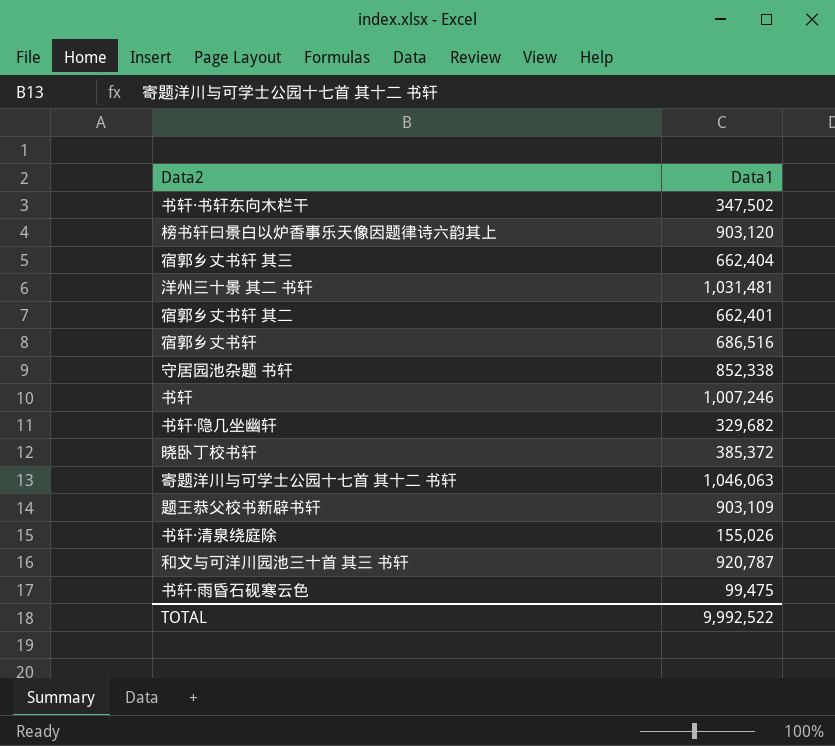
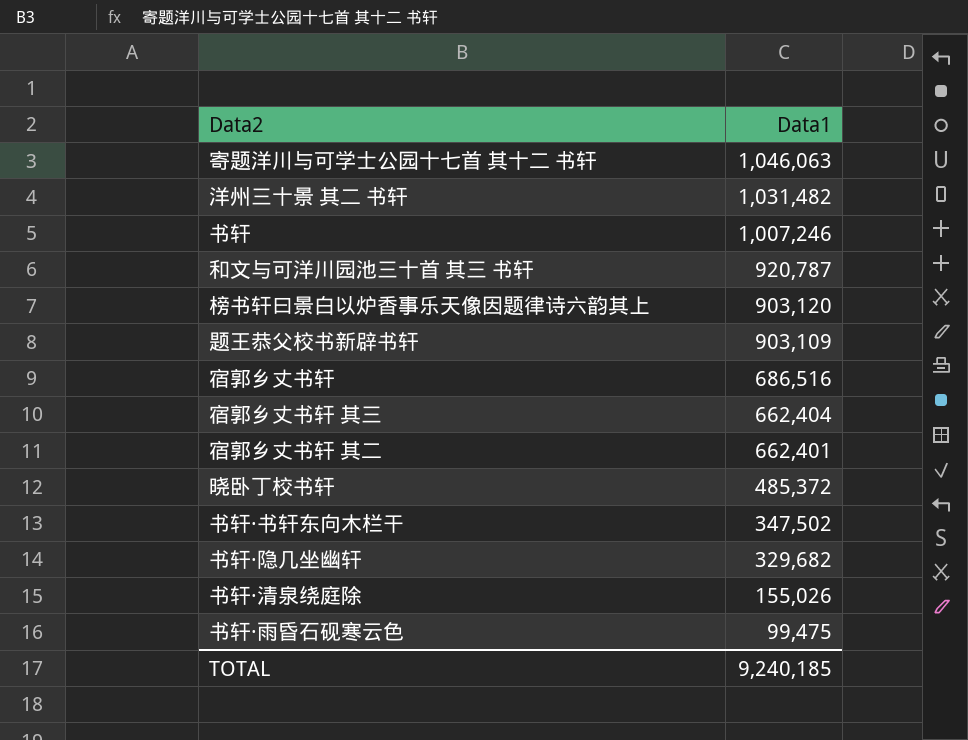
row order: none -> Data1 descending
row 守居园池杂题 书轩: 852,338 -> none
洋州三十景 其二 书轩 | Data1: 1,031,481 -> 1,031,482
晓卧丁校书轩 | Data1: 385,372 -> 485,372
TOTAL | Data1: 9,992,522 -> 9,240,185

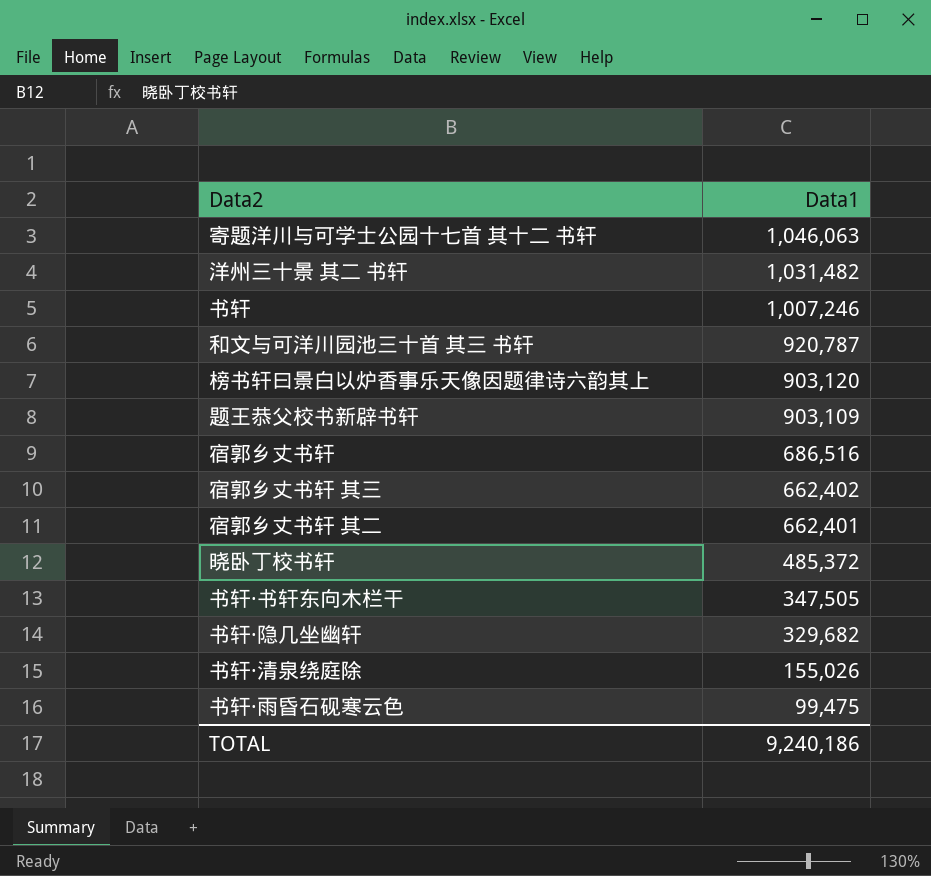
宿郭乡丈书轩 其三 | Data1: 662,404 -> 662,402
书轩·书轩东向木栏干 | Data1: 347,502 -> 347,505
TOTAL | Data1: 9,240,185 -> 9,240,186

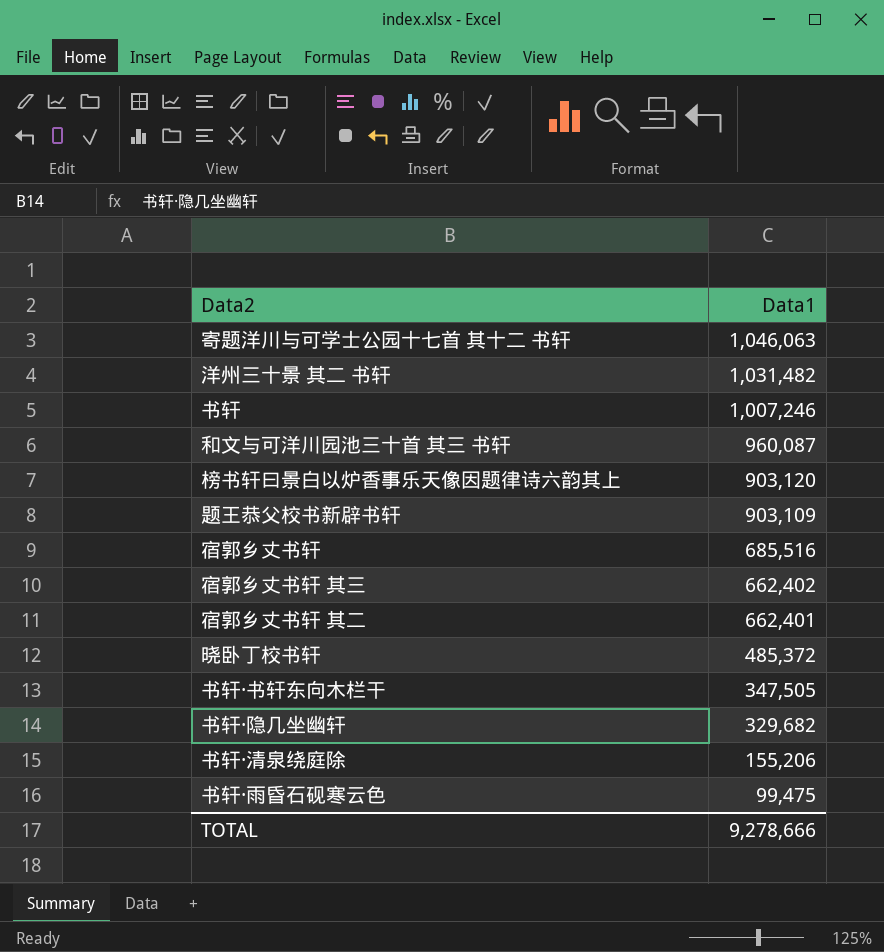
和文与可洋川园池三十首 其三 书轩 | Data1: 920,787 -> 960,087
宿郭乡丈书轩 | Data1: 686,516 -> 685,516
书轩·清泉绕庭除 | Data1: 155,026 -> 155,206
TOTAL | Data1: 9,240,186 -> 9,278,666

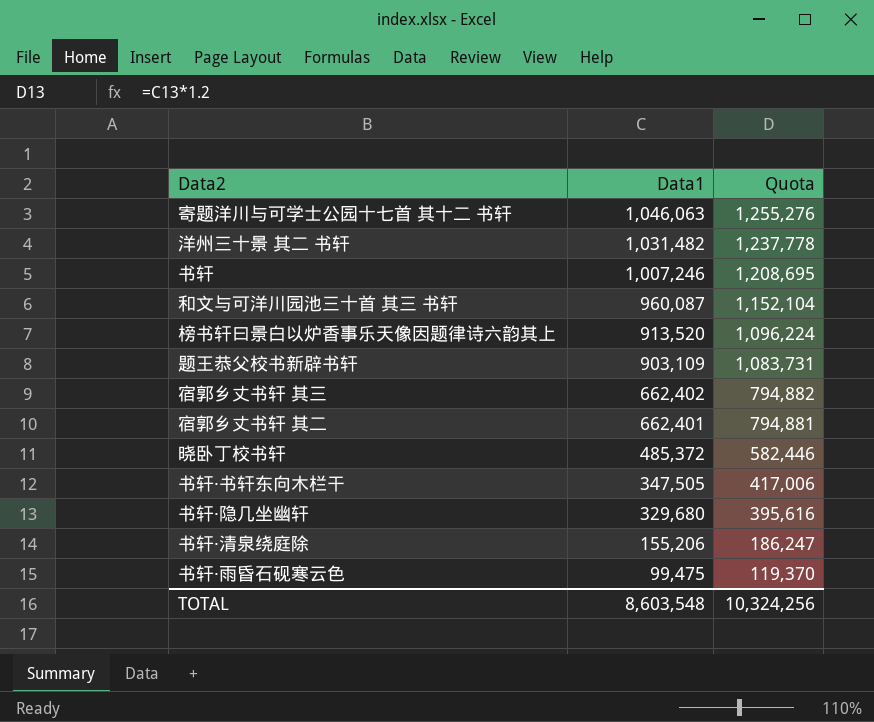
column Quota | formula: none -> [Data1] * 1.2
row 宿郭乡丈书轩: 685,516 -> none
榜书轩曰景白以炉香事乐天像因题律诗六韵其上 | Data1: 903,120 -> 913,520
书轩·隐几坐幽轩 | Data1: 329,682 -> 329,680
TOTAL | Data1: 9,278,666 -> 8,603,548

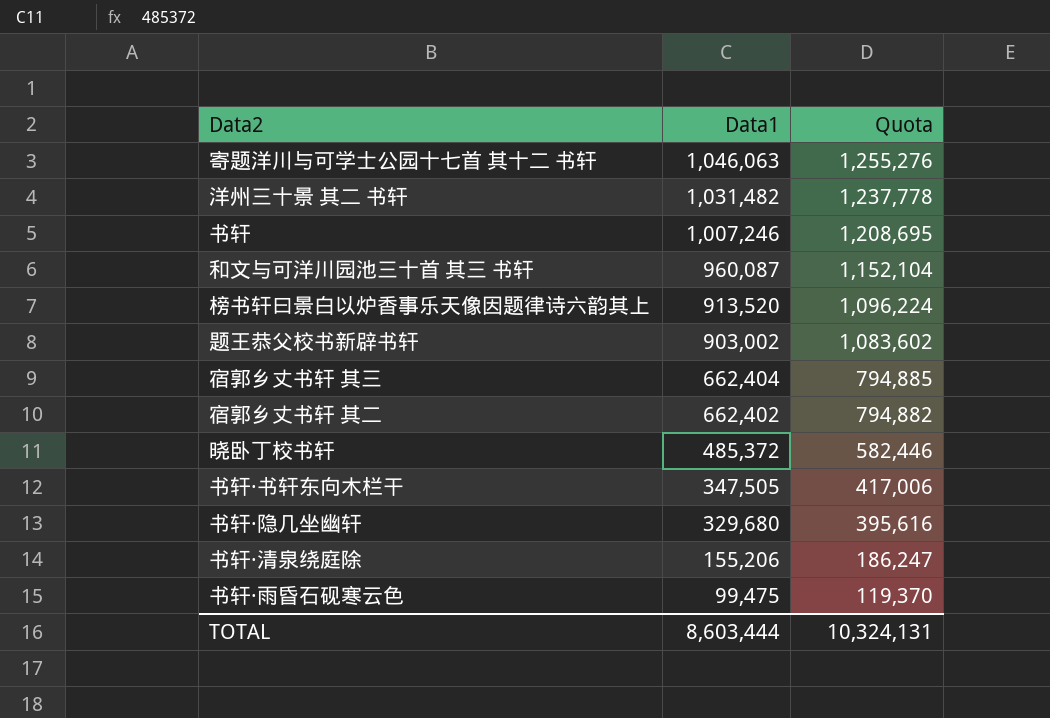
题王恭父校书新辟书轩 | Data1: 903,109 -> 903,002
题王恭父校书新辟书轩 | Quota: 1,083,731 -> 1,083,602
宿郭乡丈书轩 其三 | Data1: 662,402 -> 662,404
宿郭乡丈书轩 其三 | Quota: 794,882 -> 794,885
宿郭乡丈书轩 其二 | Data1: 662,401 -> 662,402
宿郭乡丈书轩 其二 | Quota: 794,881 -> 794,882
TOTAL | Data1: 8,603,548 -> 8,603,444
TOTAL | Quota: 10,324,256 -> 10,324,131

